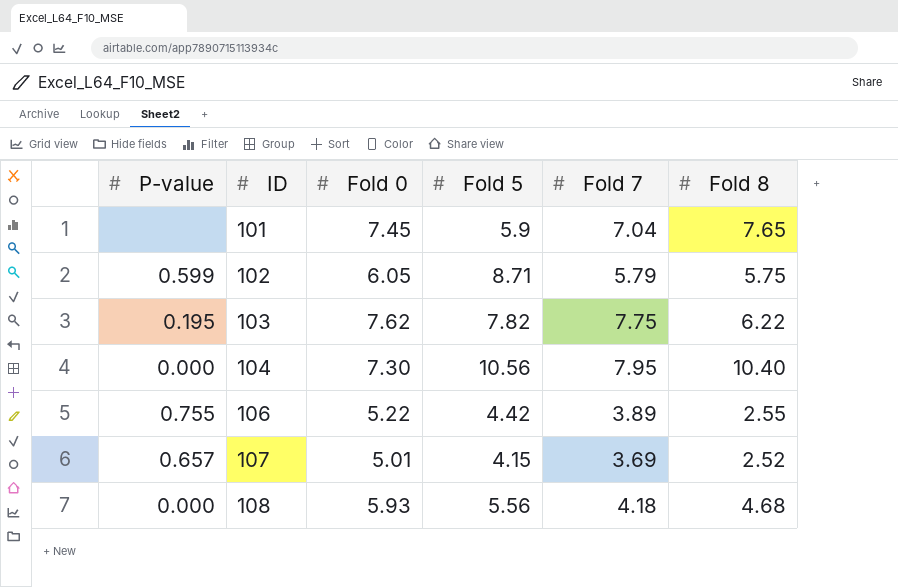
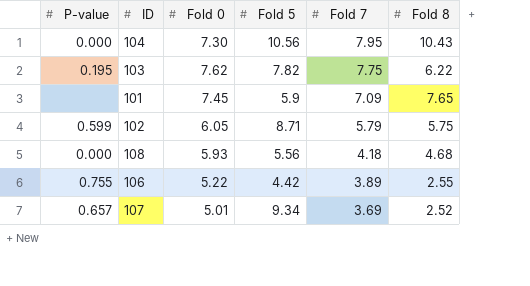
row order: ID ascending -> Fold 7 descending
104 | Fold 8: 10.40 -> 10.43
101 | Fold 7: 7.04 -> 7.09
107 | Fold 5: 4.15 -> 9.34

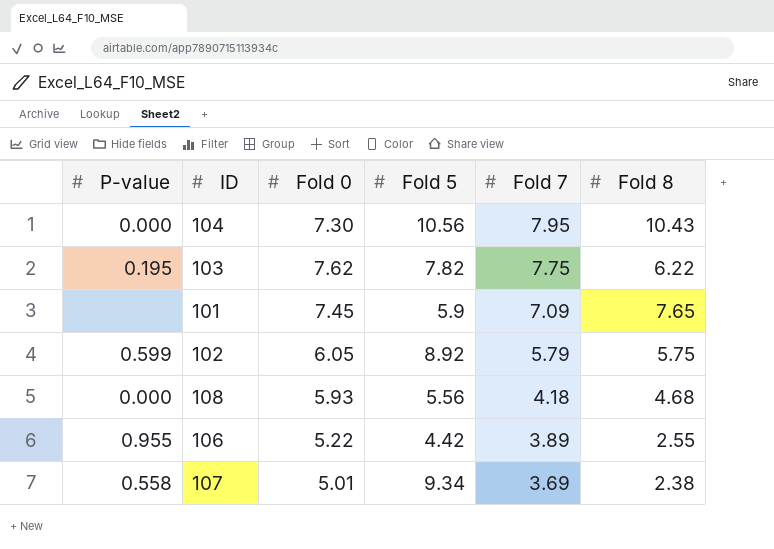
102 | Fold 5: 8.71 -> 8.92
106 | P-value: 0.755 -> 0.955
107 | P-value: 0.657 -> 0.558
107 | Fold 8: 2.52 -> 2.38

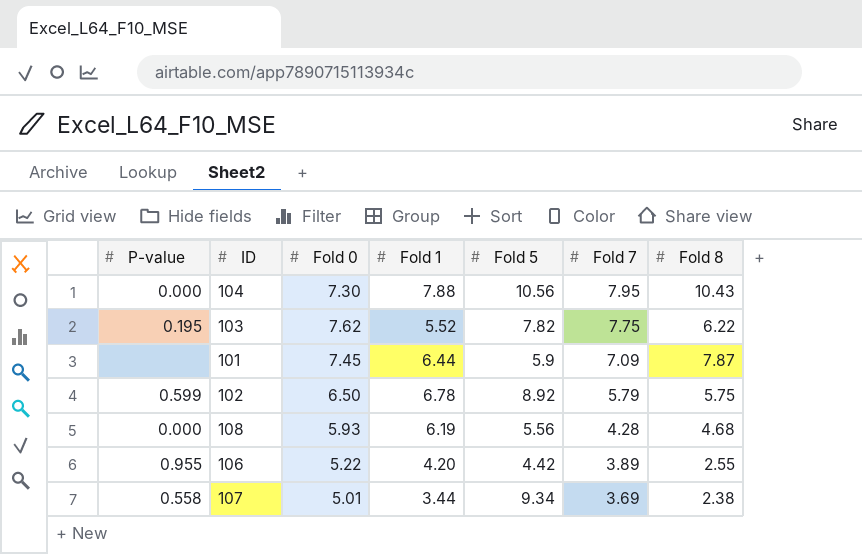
column Fold 1 | position: none -> 4
101 | Fold 8: 7.65 -> 7.87
102 | Fold 0: 6.05 -> 6.50
108 | Fold 7: 4.18 -> 4.28

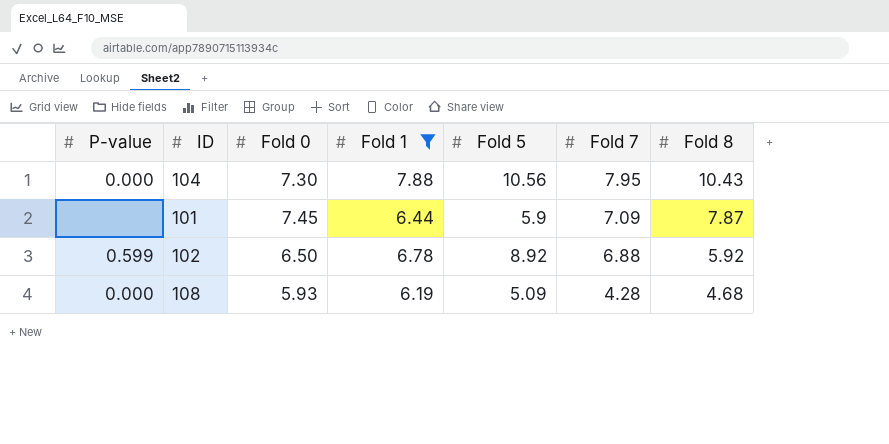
filter: none -> Fold 1 >= 6.19
102 | Fold 7: 5.79 -> 6.88
102 | Fold 8: 5.75 -> 5.92
108 | Fold 5: 5.56 -> 5.09

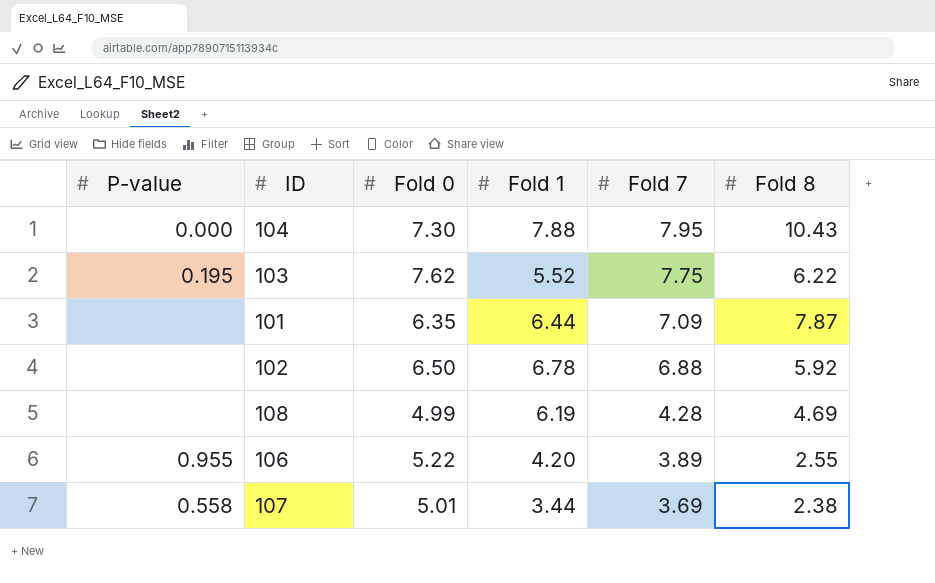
filter: Fold 1 >= 6.19 -> none
column Fold 5 | position: 5 -> none
101 | Fold 0: 7.45 -> 6.35
102 | P-value: 0.599 -> none
108 | P-value: 0.000 -> none
108 | Fold 0: 5.93 -> 4.99
108 | Fold 8: 4.68 -> 4.69

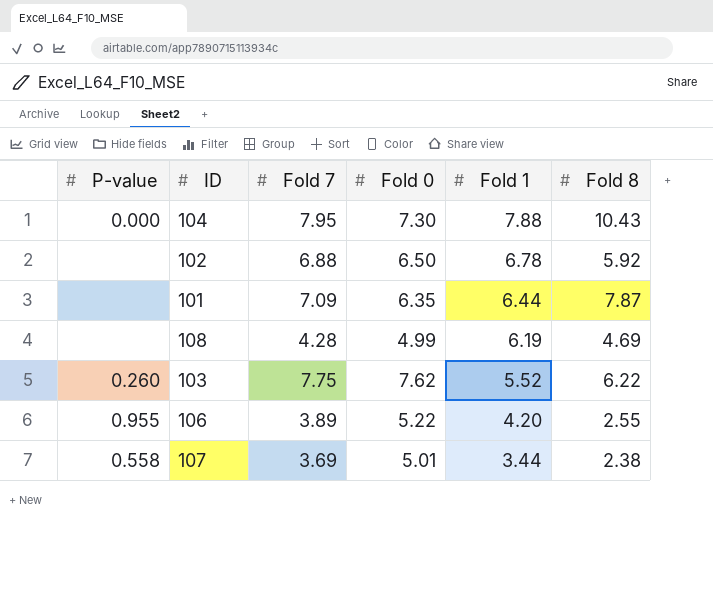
row order: Fold 7 descending -> Fold 1 descending
column Fold 7 | position: 5 -> 3
103 | P-value: 0.195 -> 0.260

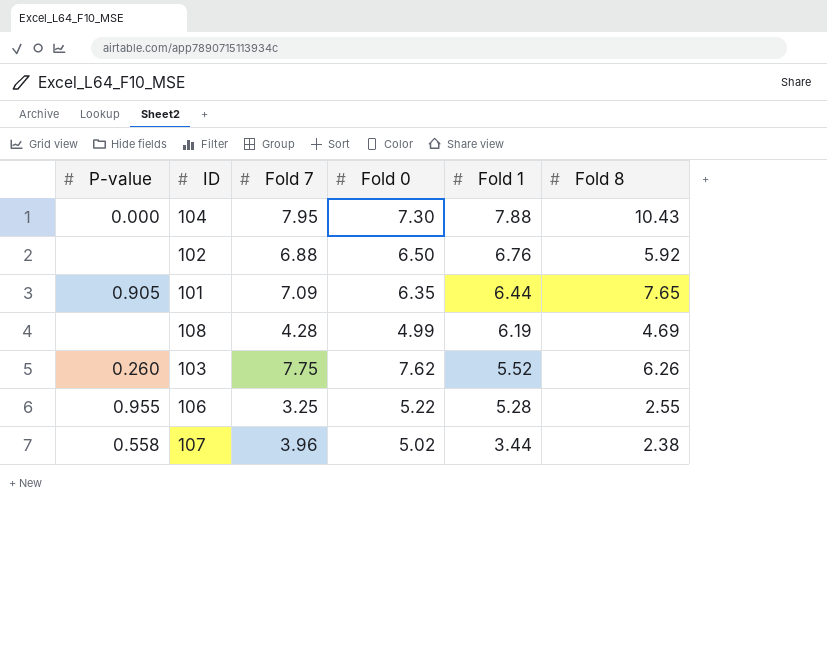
102 | Fold 1: 6.78 -> 6.76
101 | P-value: none -> 0.905
101 | Fold 8: 7.87 -> 7.65
103 | Fold 8: 6.22 -> 6.26
106 | Fold 7: 3.89 -> 3.25
106 | Fold 1: 4.20 -> 5.28
107 | Fold 7: 3.69 -> 3.96
107 | Fold 0: 5.01 -> 5.02

